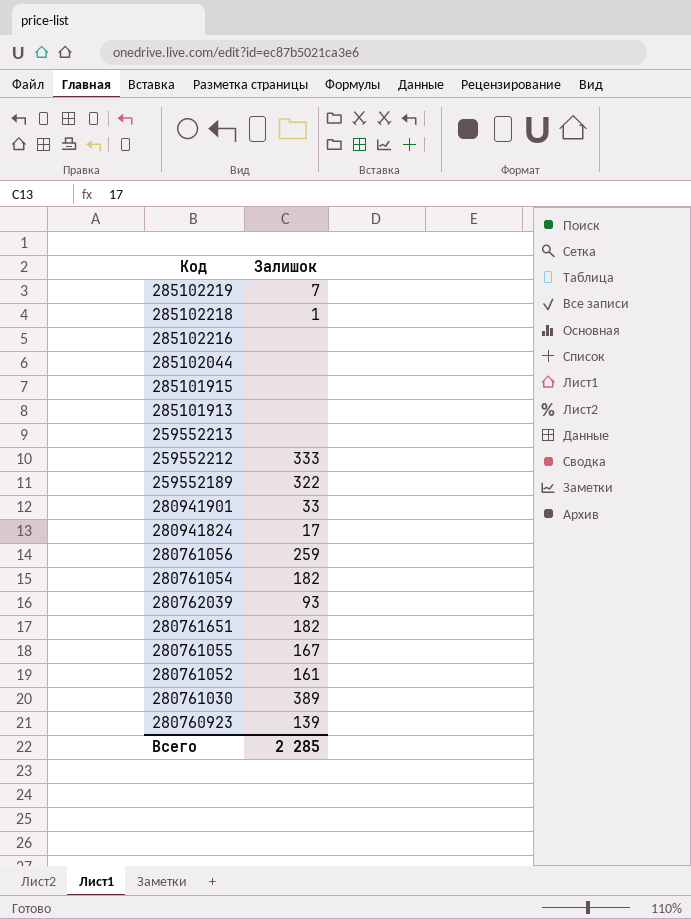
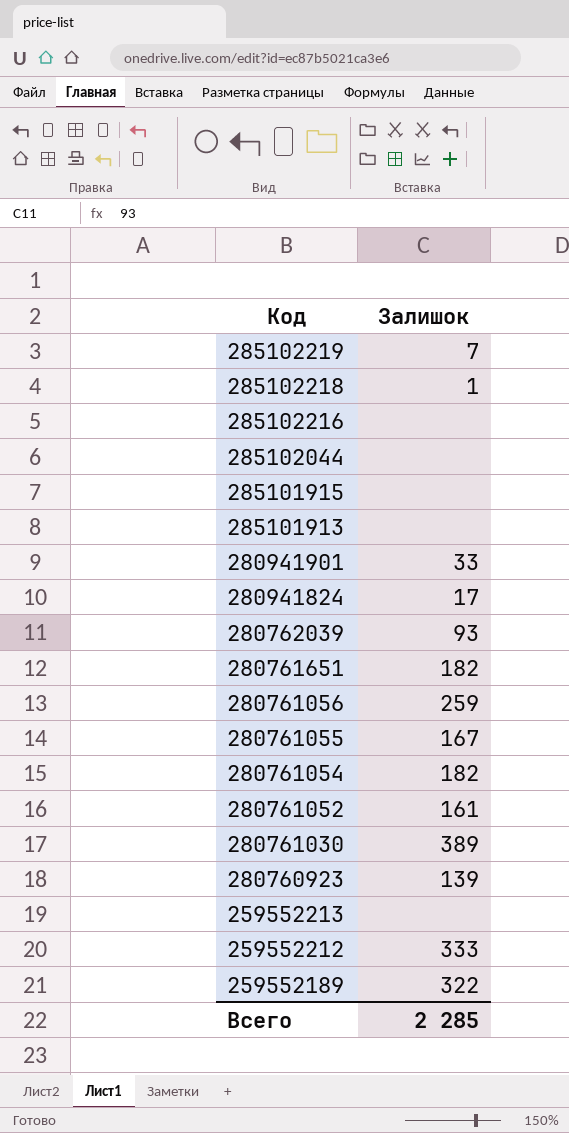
row order: none -> Код descending

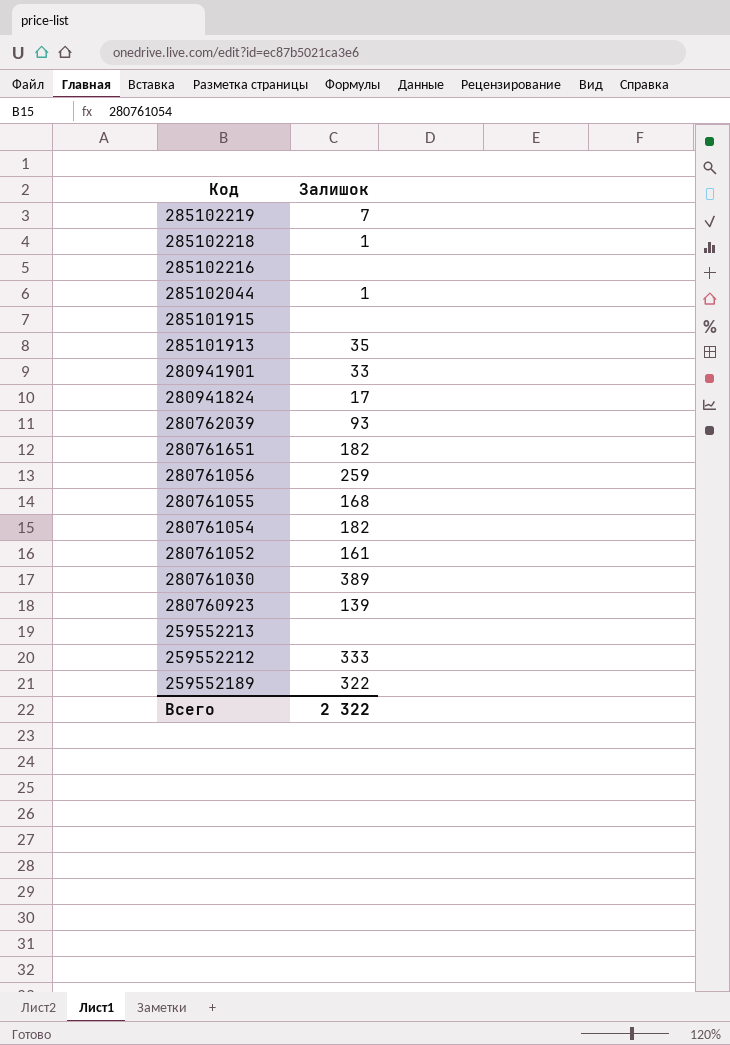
285102044 | Залишок: none -> 1
285101913 | Залишок: none -> 35
280761055 | Залишок: 167 -> 168
Всего | Залишок: 2 285 -> 2 322

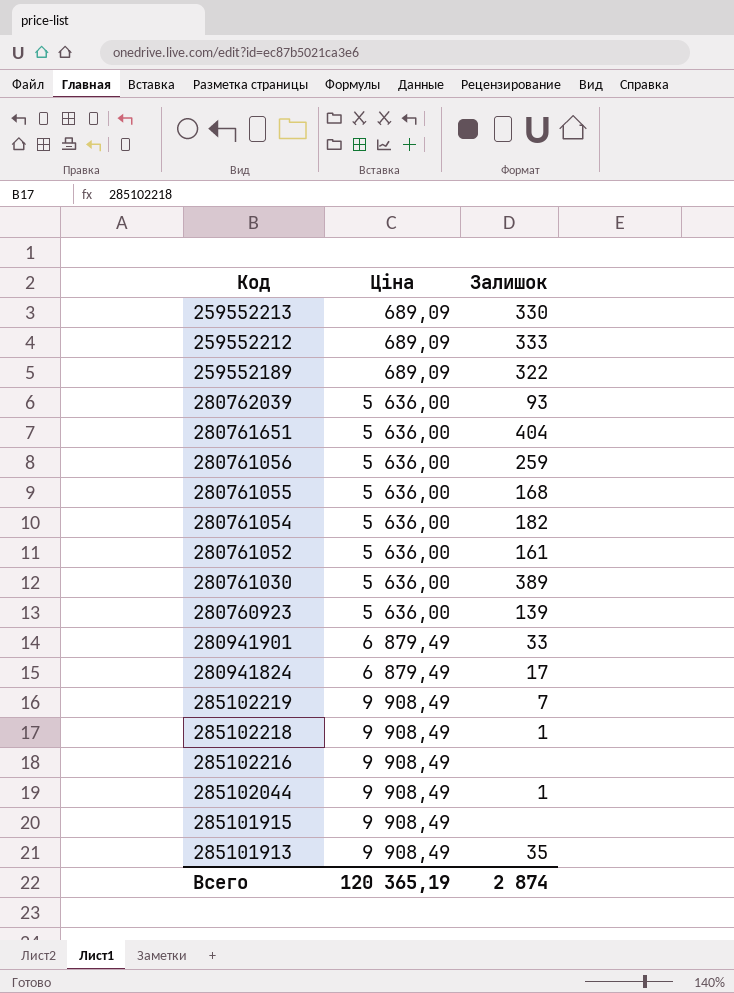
row order: Код descending -> Ціна ascending
column Ціна | position: none -> 2
259552213 | Залишок: none -> 330
280761651 | Залишок: 182 -> 404
Всего | Залишок: 2 322 -> 2 874

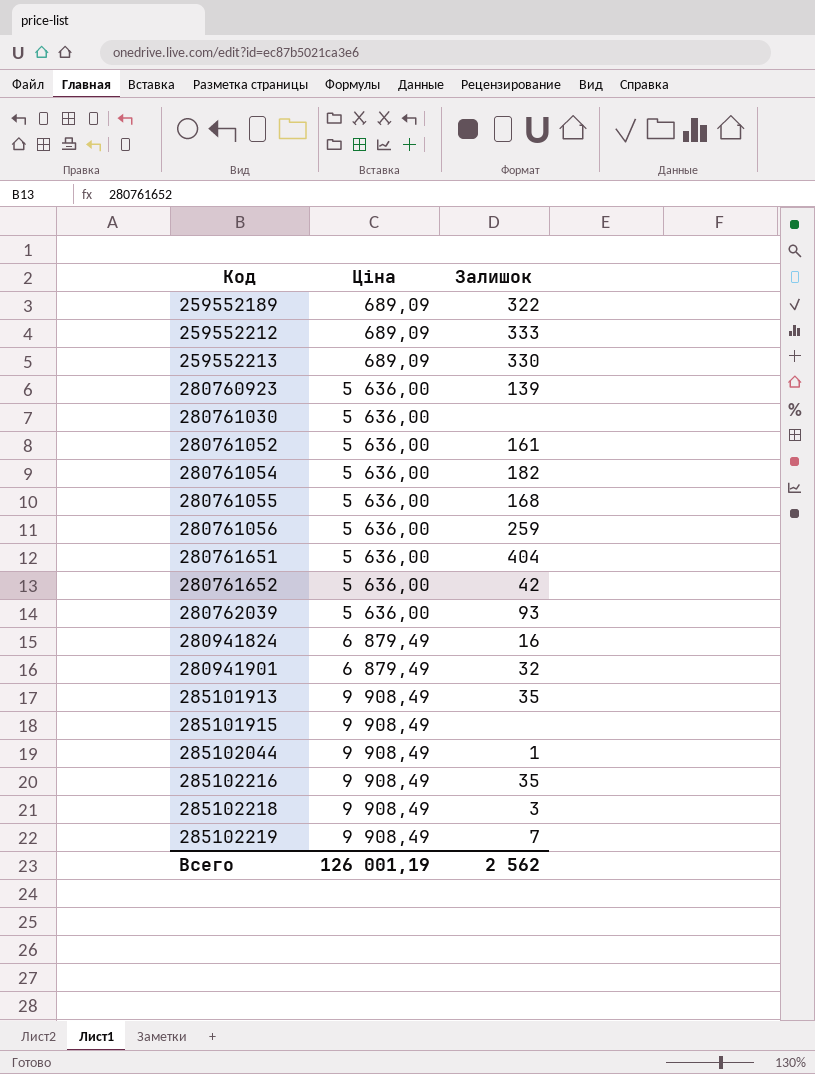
row order: Ціна ascending -> Код ascending
280761030 | Залишок: 389 -> none
row 280761652: none -> 5 636,00 | 42
280941824 | Залишок: 17 -> 16
280941901 | Залишок: 33 -> 32
285102216 | Залишок: none -> 35
285102218 | Залишок: 1 -> 3
Всего | Ціна: 120 365,19 -> 126 001,19
Всего | Залишок: 2 874 -> 2 562

